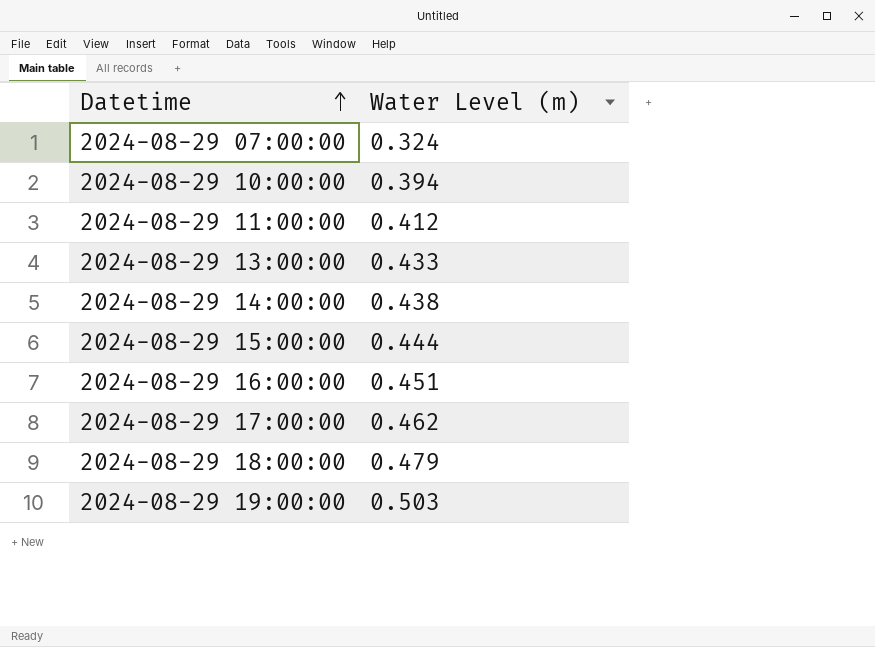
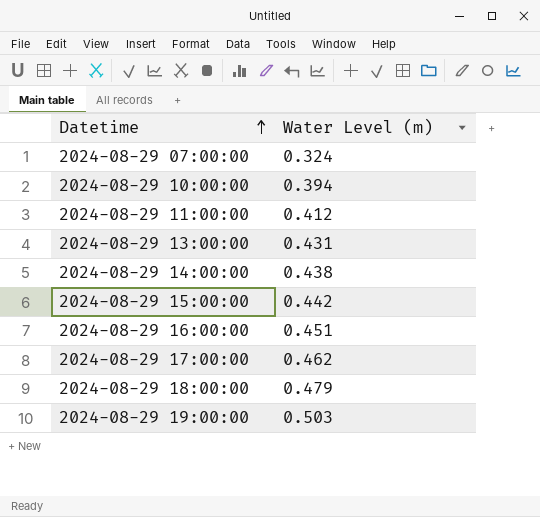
2024-08-29 13:00:00 | Water Level (m): 0.433 -> 0.431
2024-08-29 15:00:00 | Water Level (m): 0.444 -> 0.442

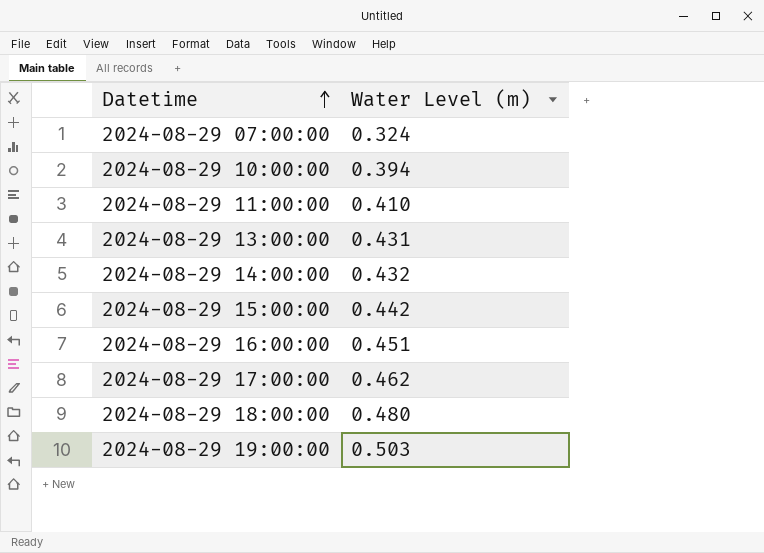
2024-08-29 11:00:00 | Water Level (m): 0.412 -> 0.410
2024-08-29 14:00:00 | Water Level (m): 0.438 -> 0.432
2024-08-29 18:00:00 | Water Level (m): 0.479 -> 0.480

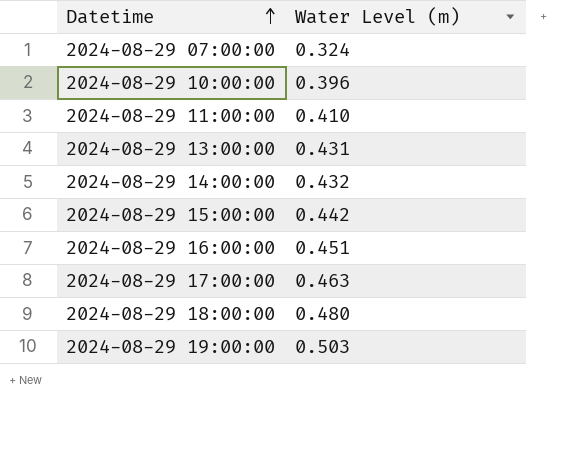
2024-08-29 10:00:00 | Water Level (m): 0.394 -> 0.396
2024-08-29 17:00:00 | Water Level (m): 0.462 -> 0.463

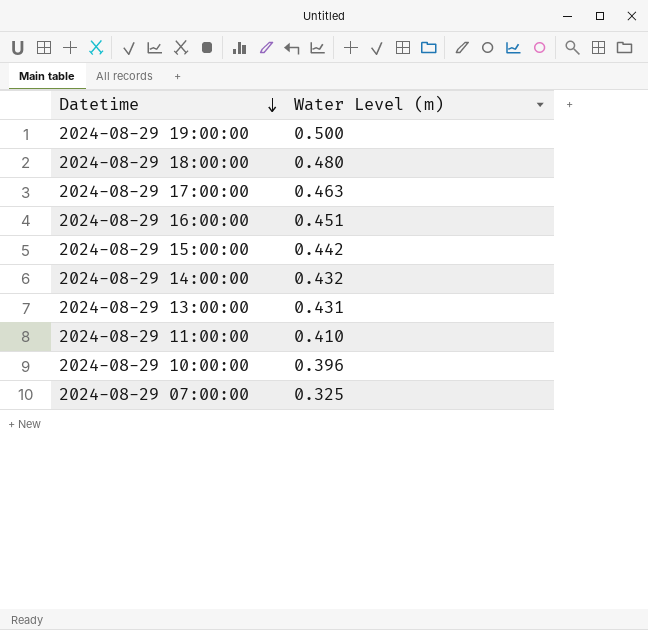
row order: Datetime ascending -> Datetime descending
2024-08-29 19:00:00 | Water Level (m): 0.503 -> 0.500
2024-08-29 07:00:00 | Water Level (m): 0.324 -> 0.325

